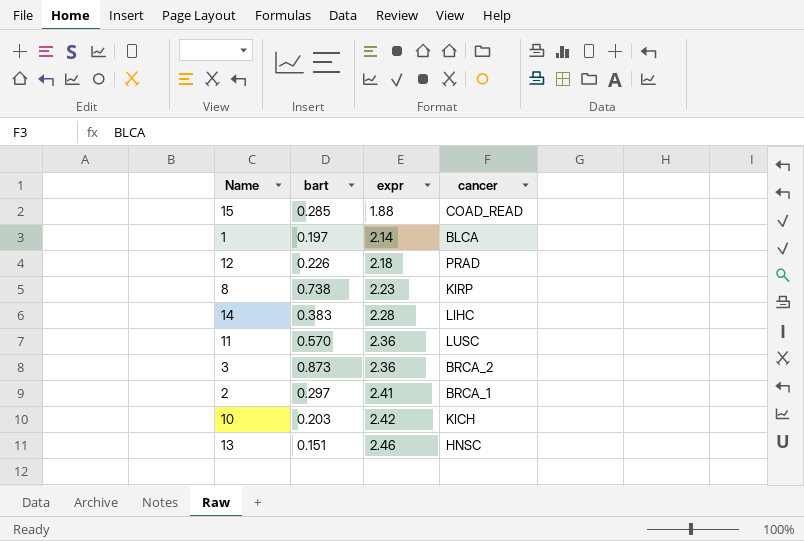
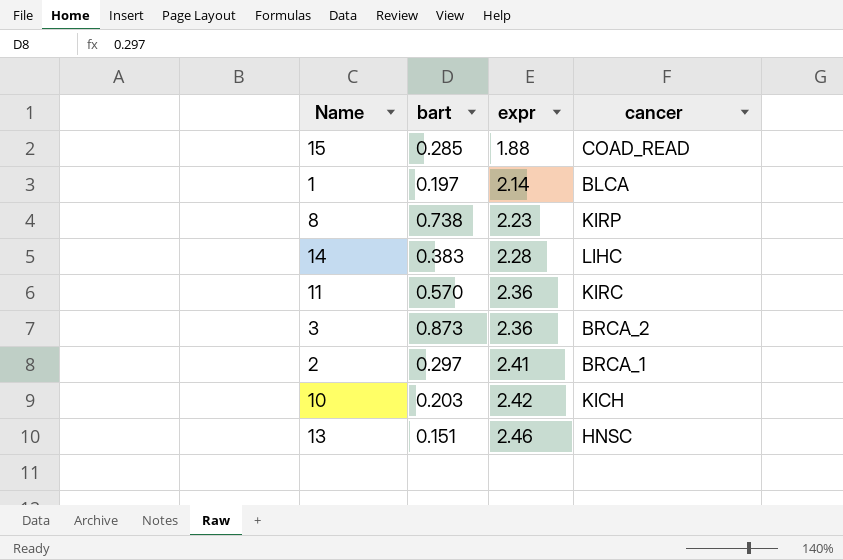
row 12: 0.226 | 2.18 | PRAD -> none
11 | cancer: LUSC -> KIRC

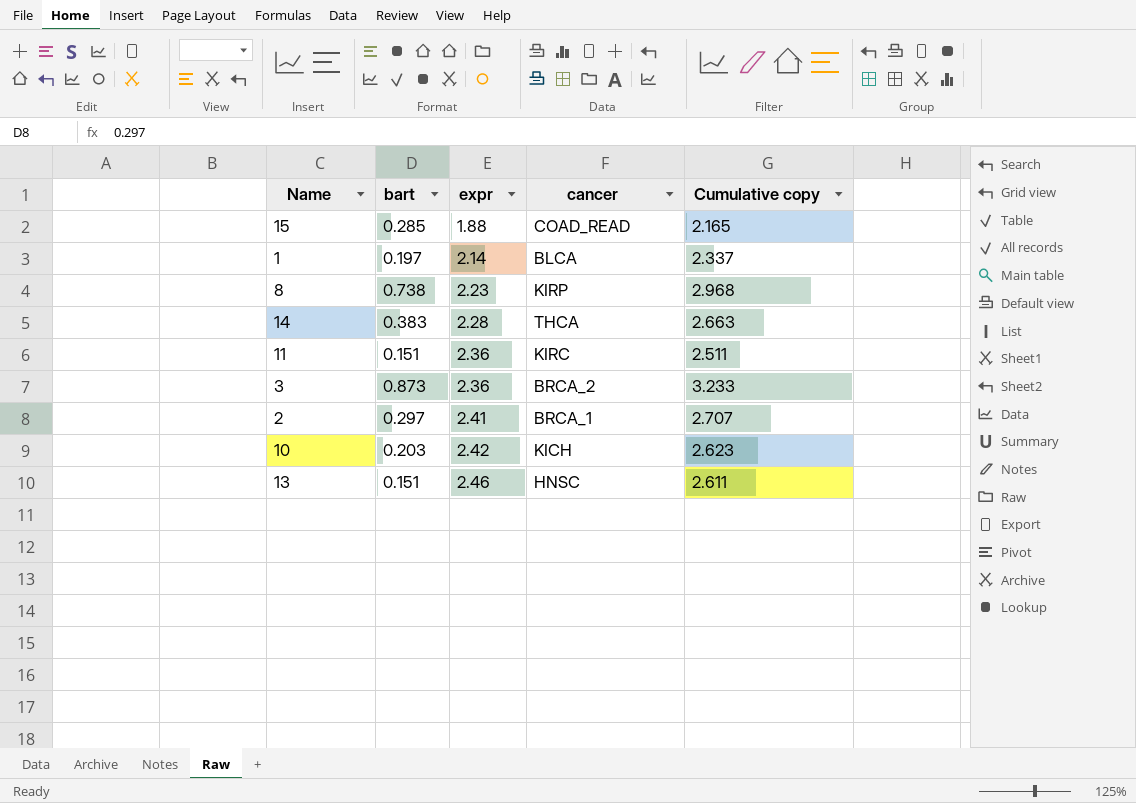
column Cumulative copy | formula: none -> [bart] + [expr]
14 | cancer: LIHC -> THCA
11 | bart: 0.570 -> 0.151

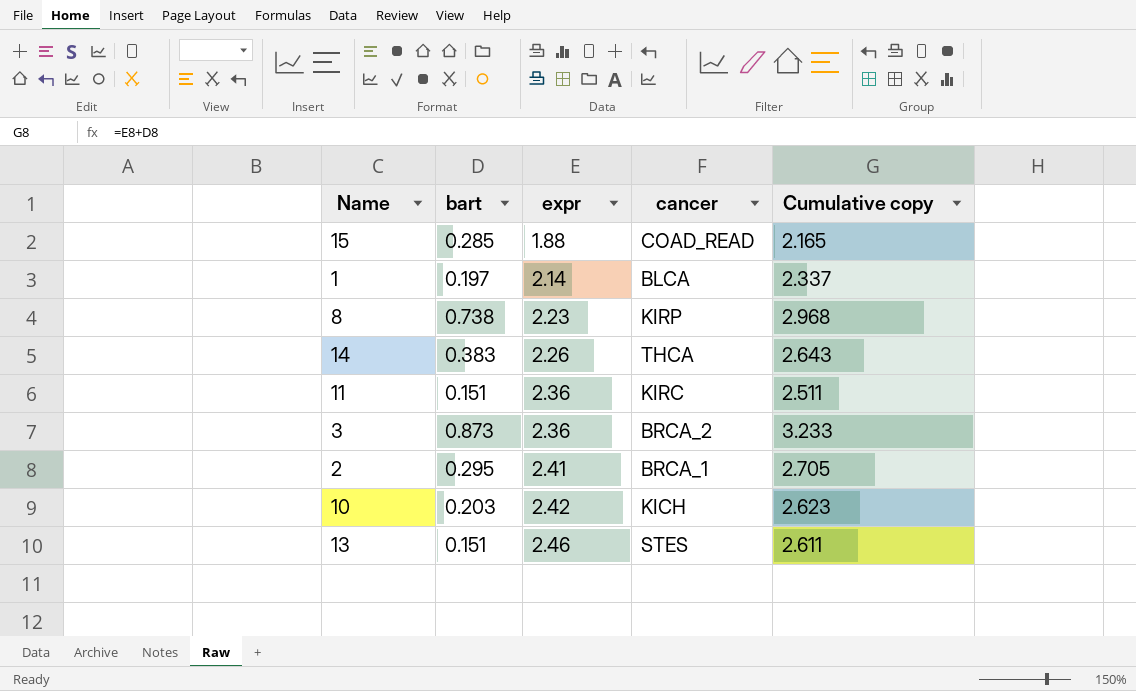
14 | expr: 2.28 -> 2.26
14 | Cumulative copy: 2.663 -> 2.643
2 | bart: 0.297 -> 0.295
2 | Cumulative copy: 2.707 -> 2.705
13 | cancer: HNSC -> STES

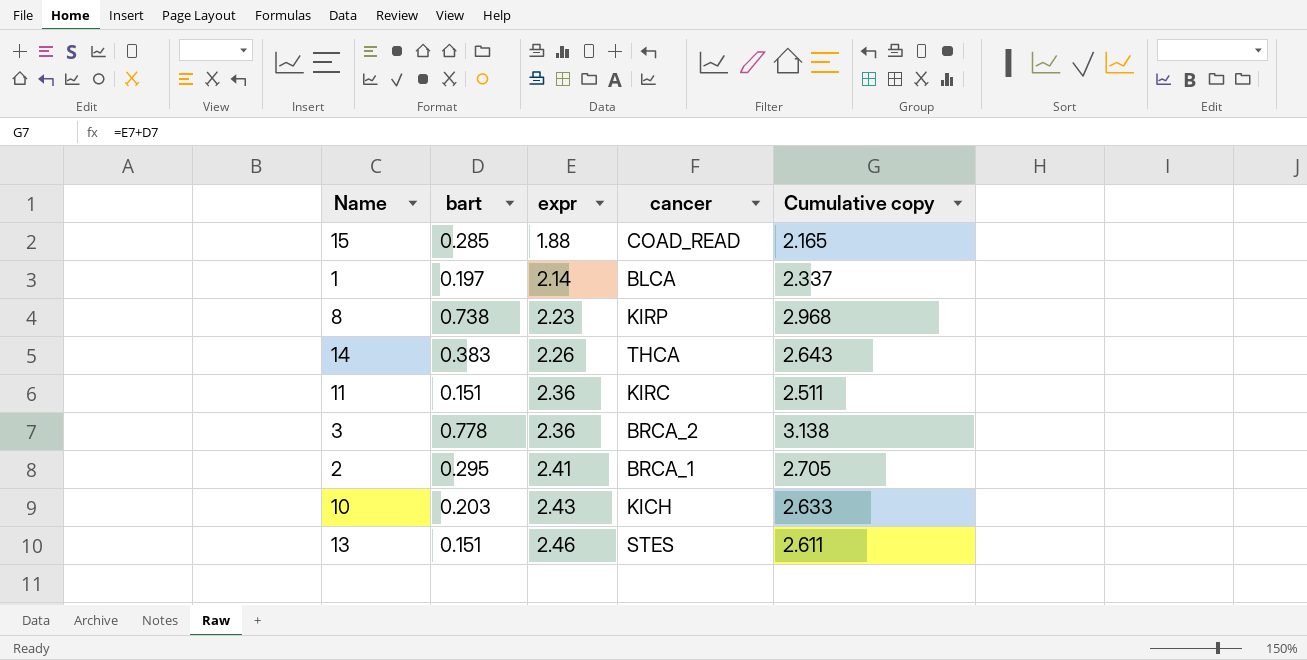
3 | bart: 0.873 -> 0.778
3 | Cumulative copy: 3.233 -> 3.138
10 | expr: 2.42 -> 2.43
10 | Cumulative copy: 2.623 -> 2.633

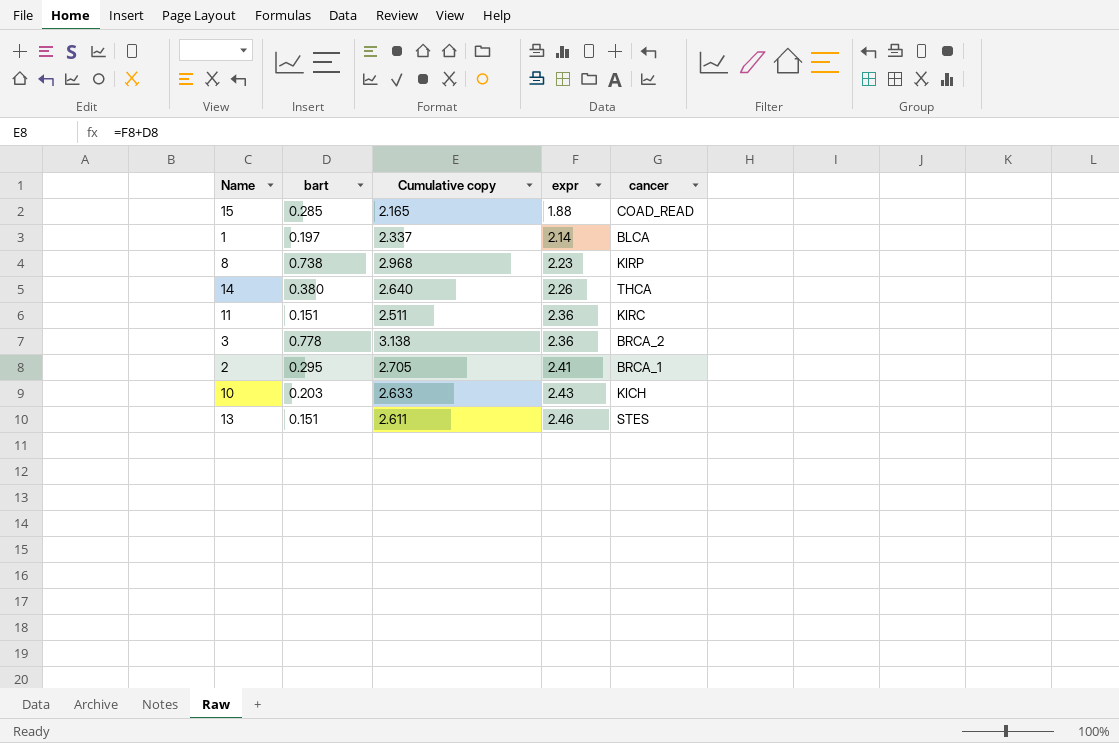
column Cumulative copy | position: 5 -> 3
14 | bart: 0.383 -> 0.380
14 | Cumulative copy: 2.643 -> 2.640

